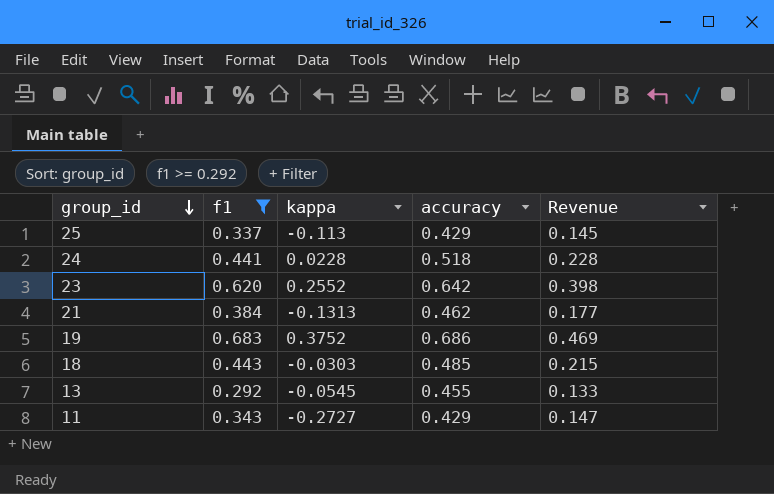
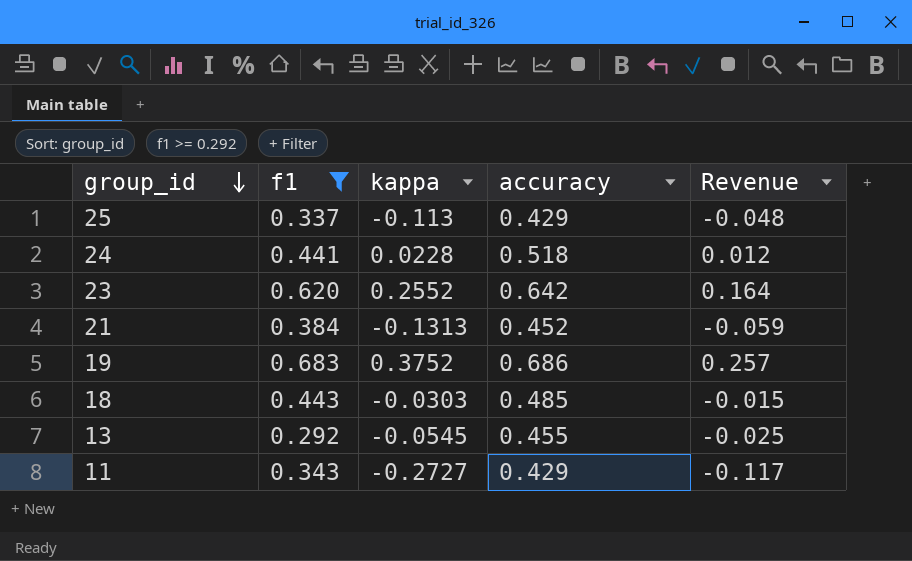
column Revenue | formula: [f1] * [accuracy] -> [kappa] * [accuracy]
21 | accuracy: 0.462 -> 0.452

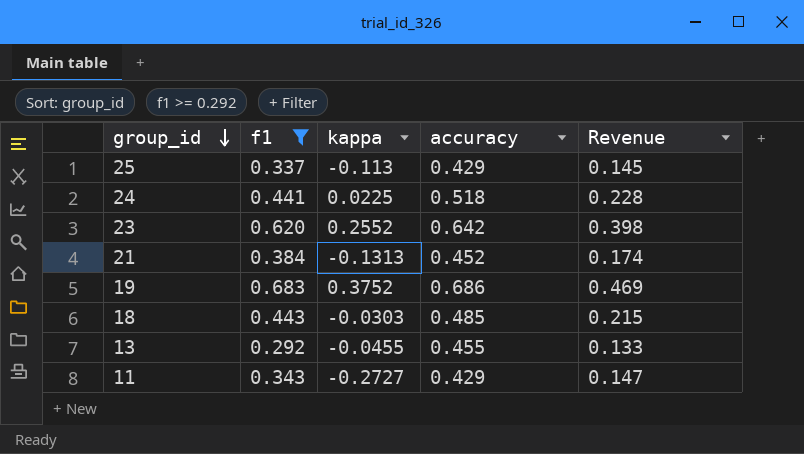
column Revenue | formula: [kappa] * [accuracy] -> [f1] * [accuracy]
24 | kappa: 0.0228 -> 0.0225
13 | kappa: -0.0545 -> -0.0455

